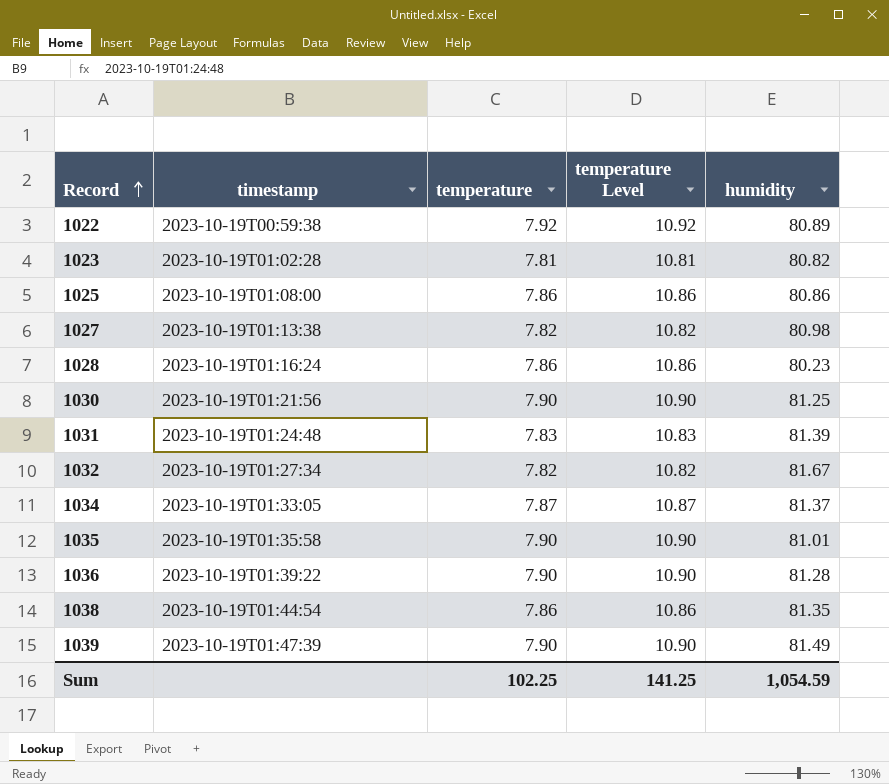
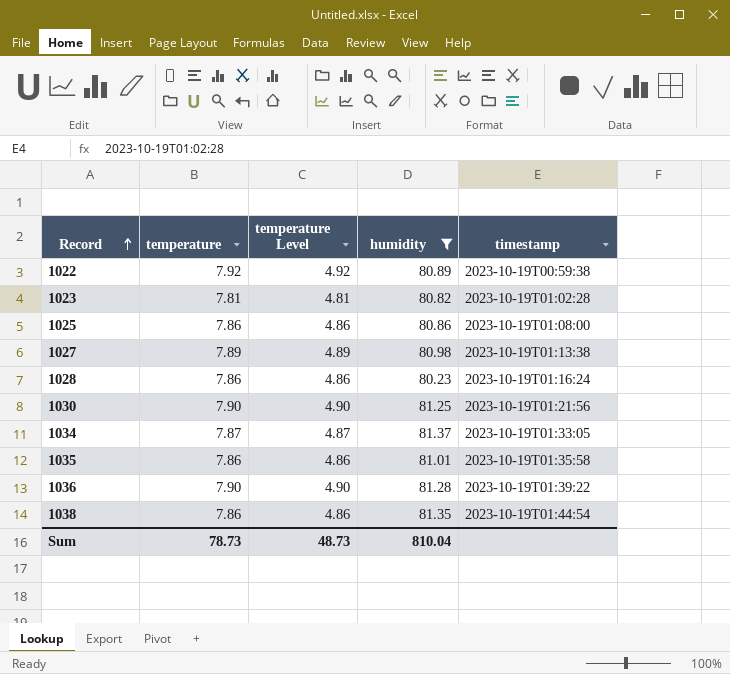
filter: none -> humidity <= 81.37
column temperature Level | formula: [temperature] + 3 -> [temperature] - 3
column timestamp | position: 2 -> 5
1027 | temperature: 7.82 -> 7.89
1035 | temperature: 7.90 -> 7.86
Sum | temperature: 102.25 -> 78.73
Sum | temperature Level: 141.25 -> 48.73
Sum | humidity: 1,054.59 -> 810.04

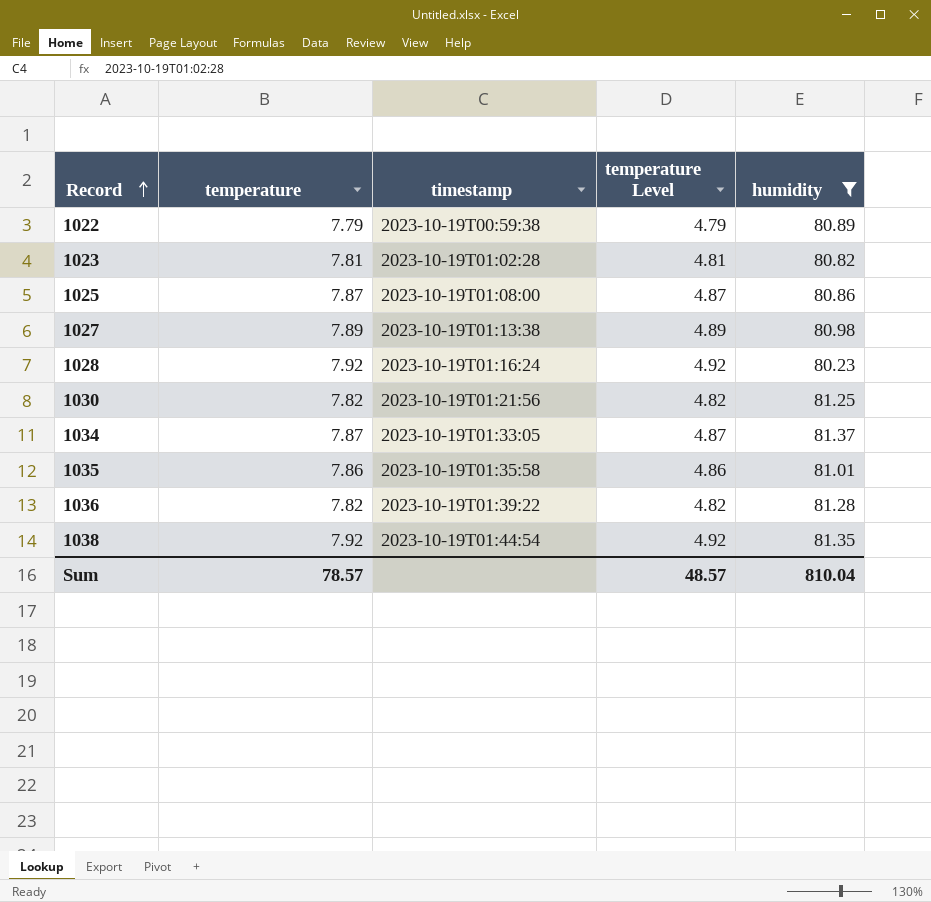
column timestamp | position: 5 -> 3
1022 | temperature: 7.92 -> 7.79
1022 | temperature Level: 4.92 -> 4.79
1025 | temperature: 7.86 -> 7.87
1025 | temperature Level: 4.86 -> 4.87
1028 | temperature: 7.86 -> 7.92
1028 | temperature Level: 4.86 -> 4.92
1030 | temperature: 7.90 -> 7.82
1030 | temperature Level: 4.90 -> 4.82
1036 | temperature: 7.90 -> 7.82
1036 | temperature Level: 4.90 -> 4.82
1038 | temperature: 7.86 -> 7.92
1038 | temperature Level: 4.86 -> 4.92
Sum | temperature: 78.73 -> 78.57
Sum | temperature Level: 48.73 -> 48.57

